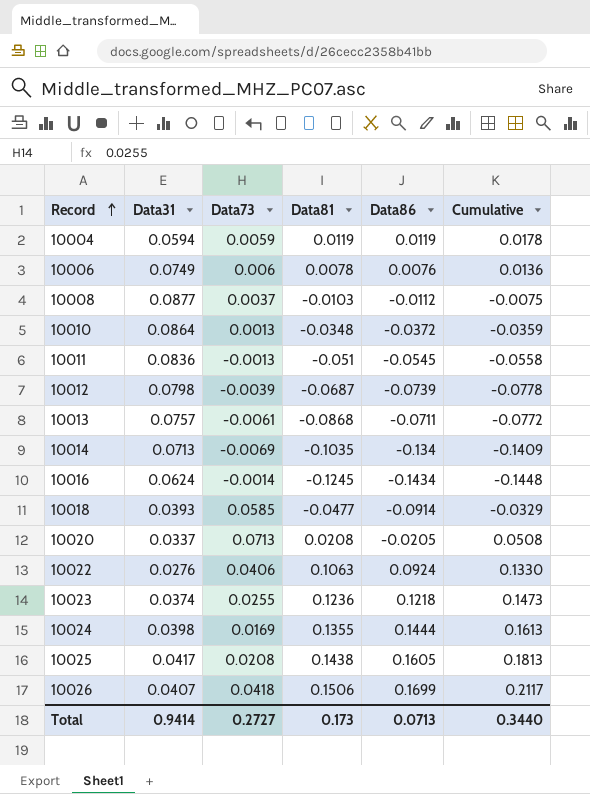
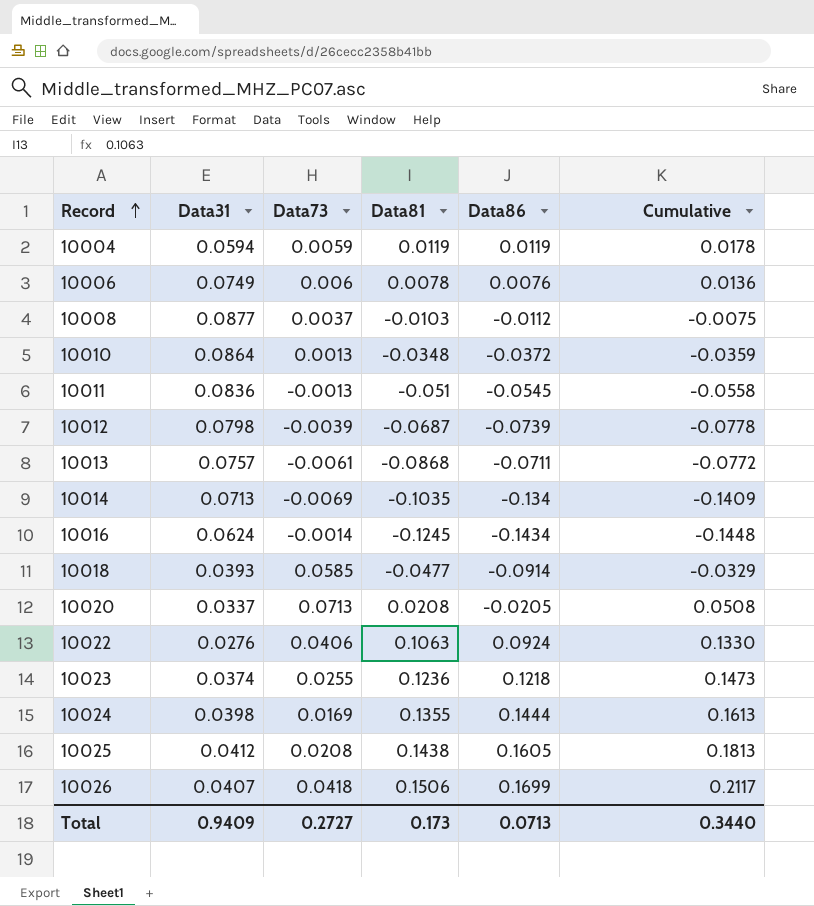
10025 | Data31: 0.0417 -> 0.0412
Total | Data31: 0.9414 -> 0.9409

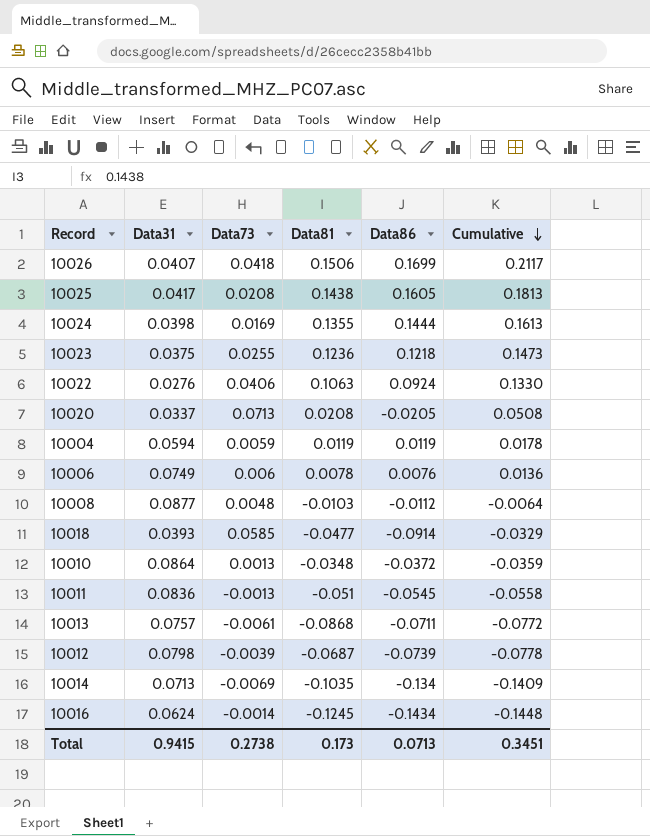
row order: Record ascending -> Cumulative descending
10025 | Data31: 0.0412 -> 0.0417
10023 | Data31: 0.0374 -> 0.0375
10008 | Data73: 0.0037 -> 0.0048
10008 | Cumulative: -0.0075 -> -0.0064
Total | Data31: 0.9409 -> 0.9415
Total | Data73: 0.2727 -> 0.2738
Total | Cumulative: 0.3440 -> 0.3451

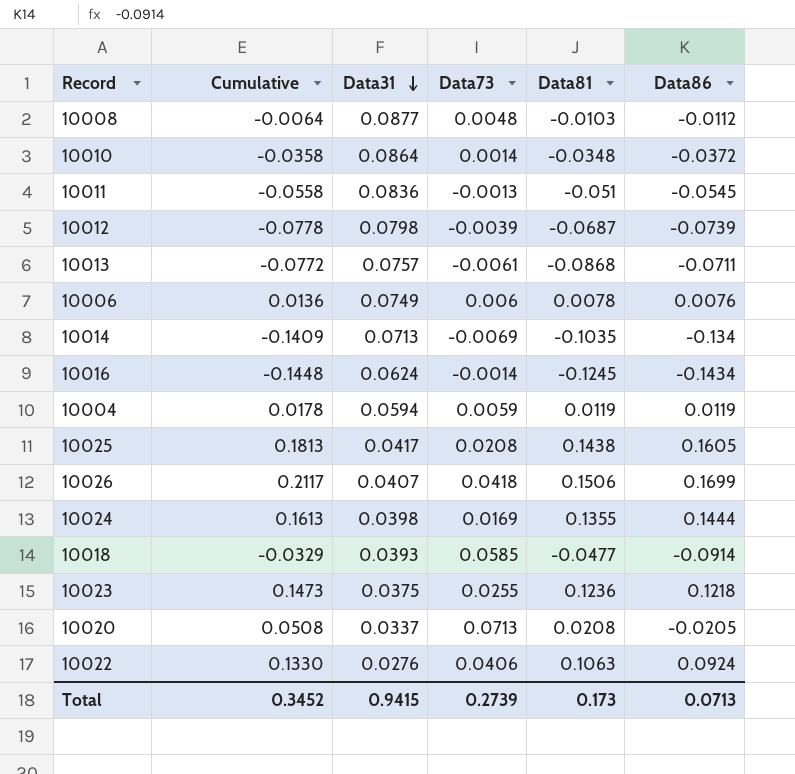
row order: Cumulative descending -> Data31 descending
column Cumulative | position: 6 -> 2
10010 | Cumulative: -0.0359 -> -0.0358
10010 | Data73: 0.0013 -> 0.0014
Total | Cumulative: 0.3451 -> 0.3452
Total | Data73: 0.2738 -> 0.2739

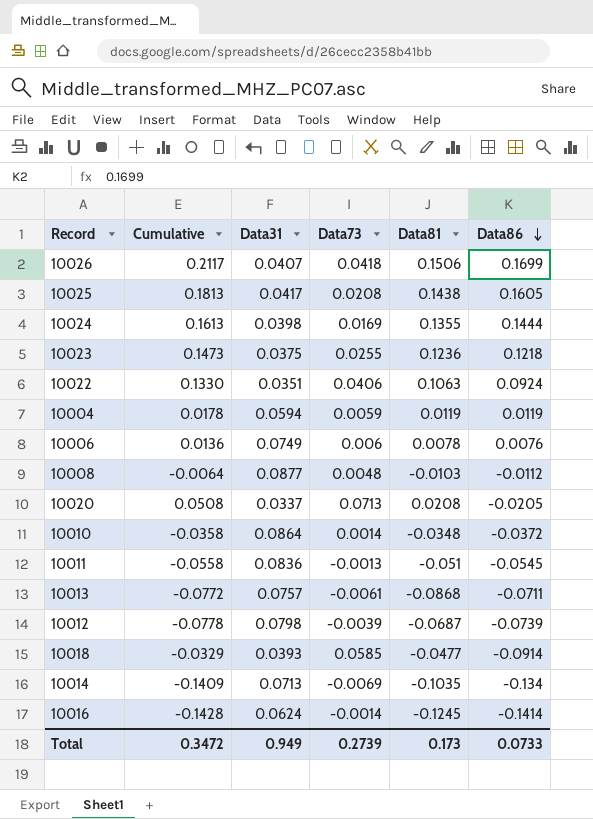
row order: Data31 descending -> Data86 descending
10022 | Data31: 0.0276 -> 0.0351
10016 | Cumulative: -0.1448 -> -0.1428
10016 | Data86: -0.1434 -> -0.1414
Total | Cumulative: 0.3452 -> 0.3472
Total | Data31: 0.9415 -> 0.949
Total | Data86: 0.0713 -> 0.0733

